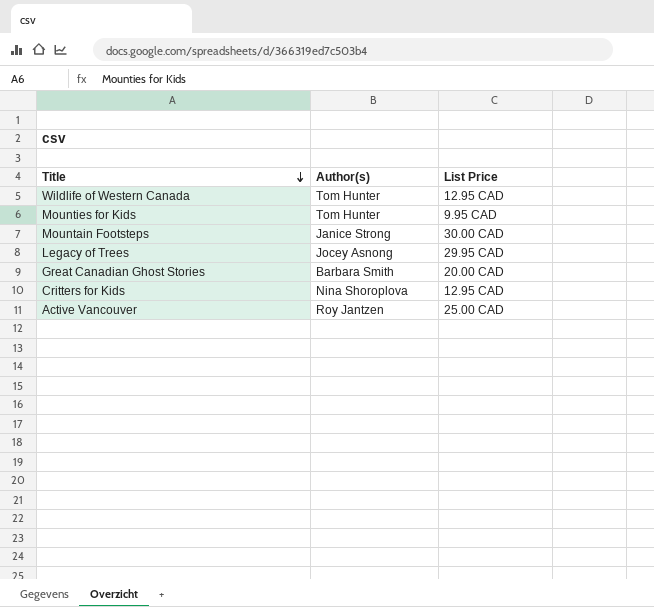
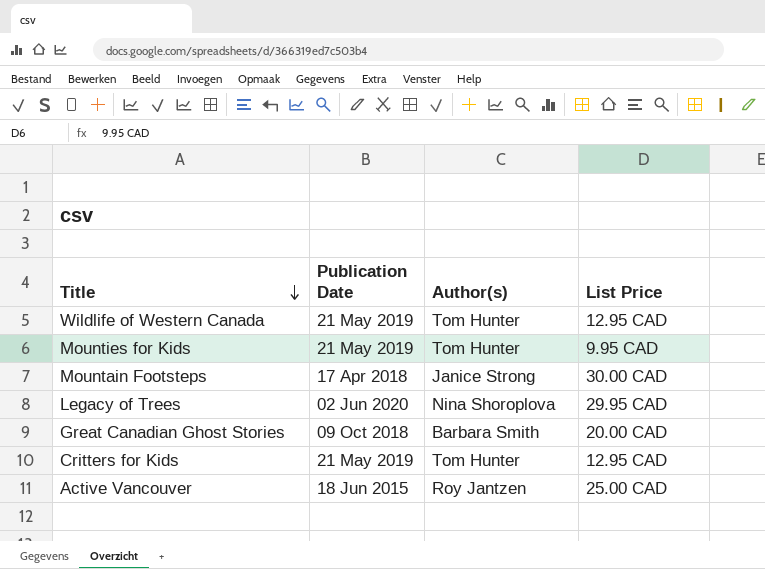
column Publication Date | position: none -> 2
Legacy of Trees | Author(s): Jocey Asnong -> Nina Shoroplova
Critters for Kids | Author(s): Nina Shoroplova -> Tom Hunter

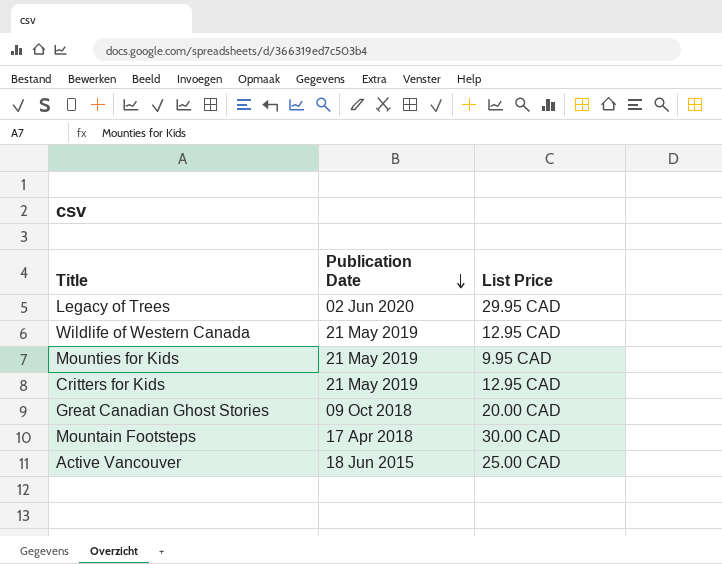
row order: Title descending -> Publication Date descending
column Author(s) | position: 3 -> none

